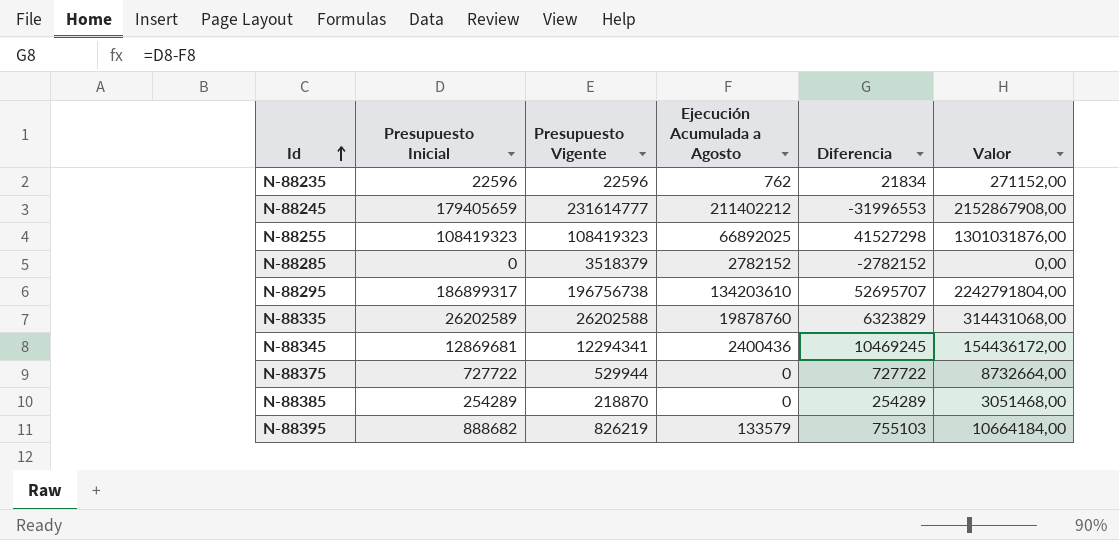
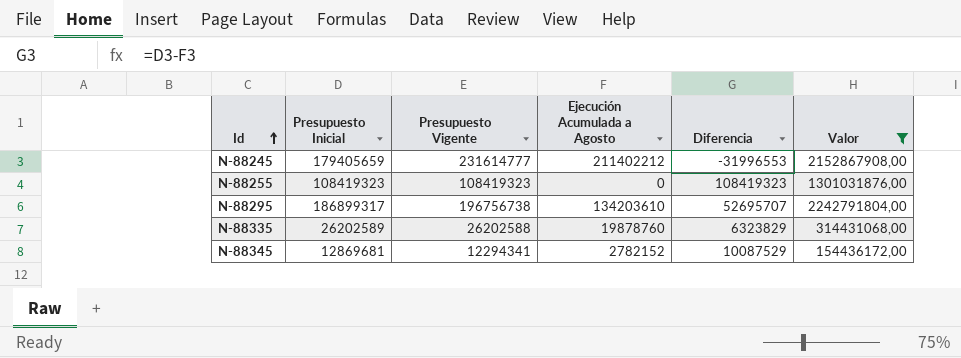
filter: none -> Valor >= 154436172,00
N-88255 | Ejecución Acumulada a Agosto: 66892025 -> 0
N-88255 | Diferencia: 41527298 -> 108419323
N-88345 | Ejecución Acumulada a Agosto: 2400436 -> 2782152
N-88345 | Diferencia: 10469245 -> 10087529

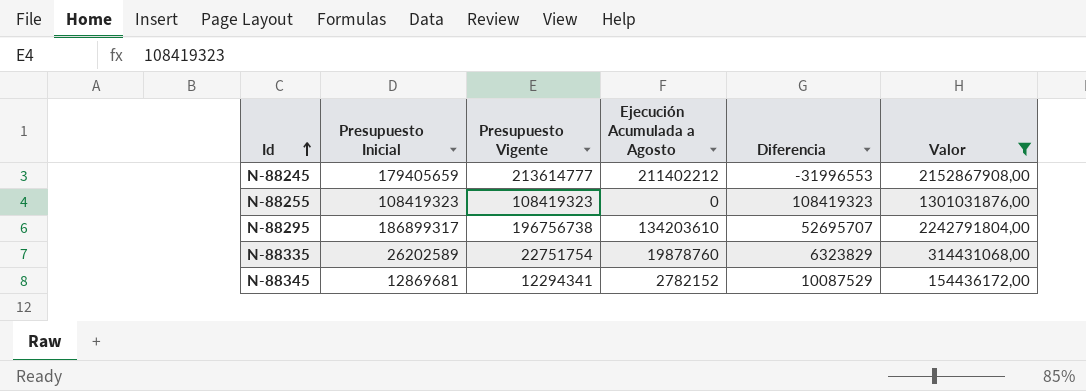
N-88245 | Presupuesto Vigente: 231614777 -> 213614777
N-88335 | Presupuesto Vigente: 26202588 -> 22751754

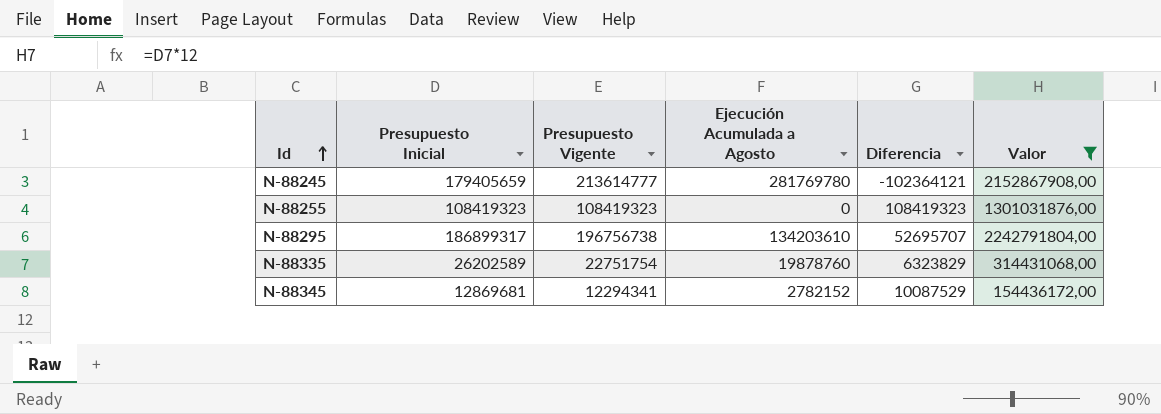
N-88245 | Ejecución Acumulada a Agosto: 211402212 -> 281769780
N-88245 | Diferencia: -31996553 -> -102364121

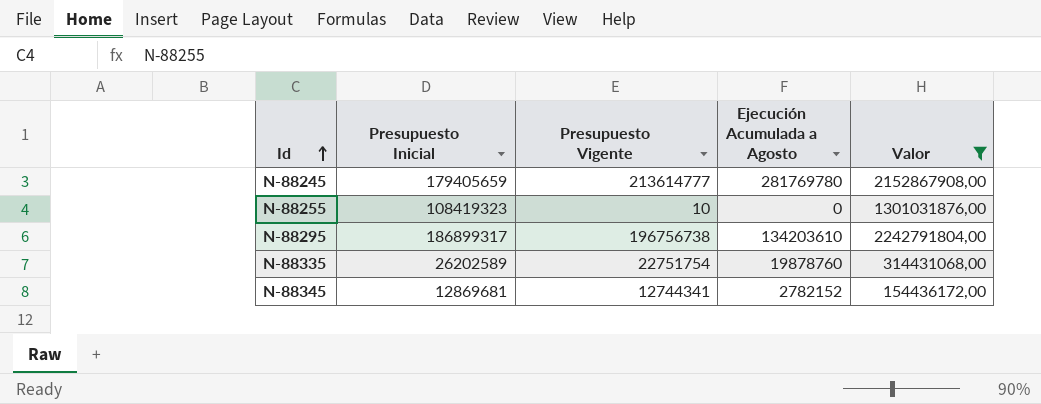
column Diferencia | formula: [Presupuesto Inicial] - [Ejecución Acumulada a Agosto] -> none
N-88255 | Presupuesto Vigente: 108419323 -> 10
N-88345 | Presupuesto Vigente: 12294341 -> 12744341

